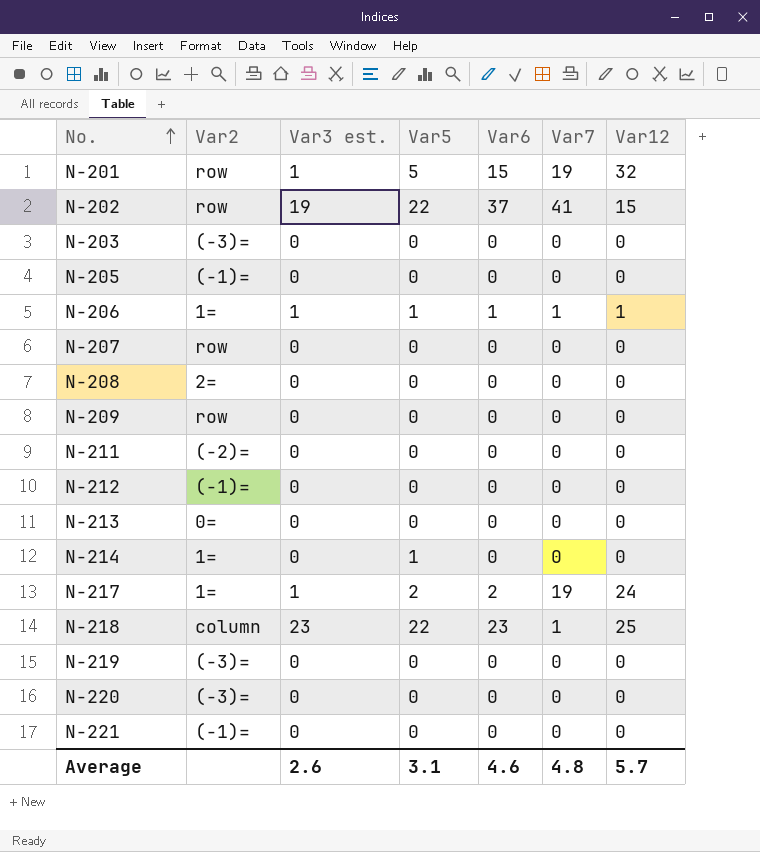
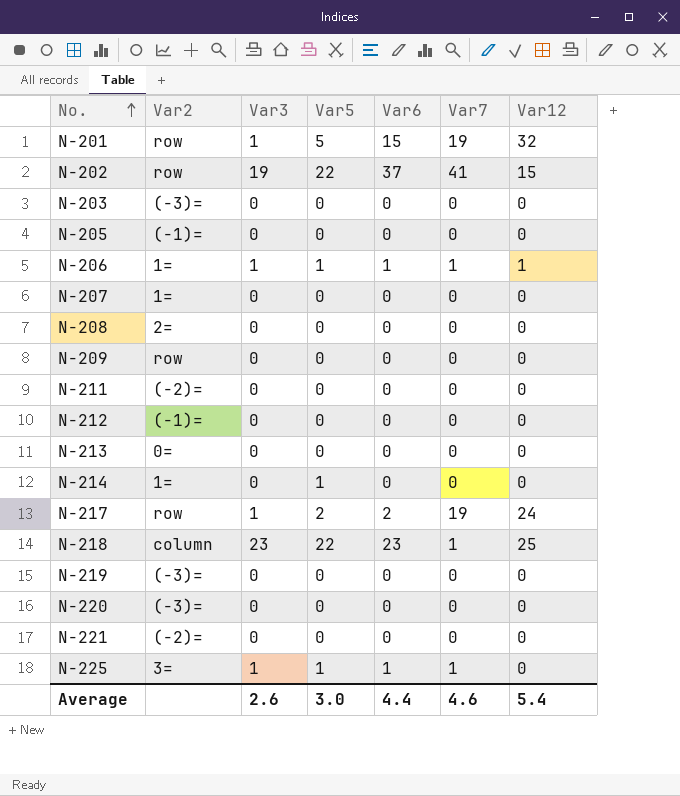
column name: Var3 est. -> Var3
N-207 | Var2: row -> 1=
N-217 | Var2: 1= -> row
N-221 | Var2: (-1)= -> (-2)=
row N-225: none -> 3= | 1 | 1 | 1 | 1 | 0
Average | Var5: 3.1 -> 3.0
Average | Var6: 4.6 -> 4.4
Average | Var7: 4.8 -> 4.6
Average | Var12: 5.7 -> 5.4

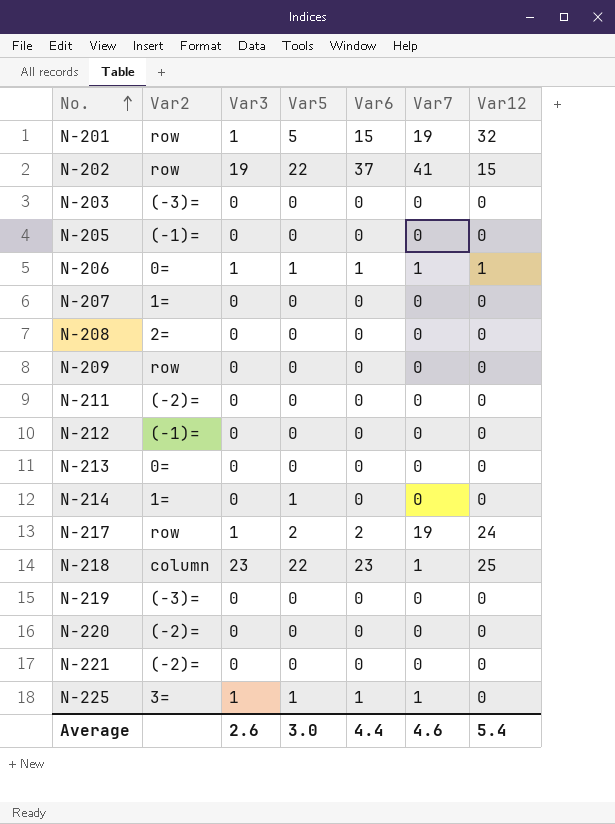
N-206 | Var2: 1= -> 0=
N-220 | Var2: (-3)= -> (-2)=

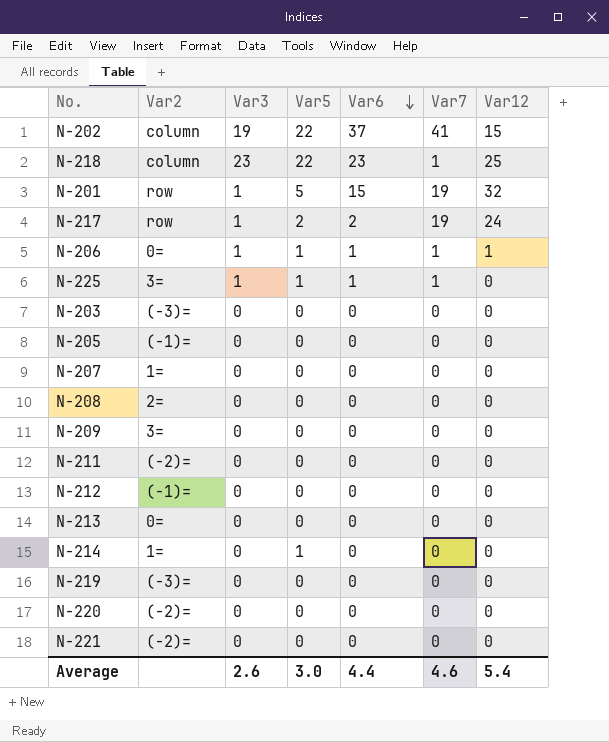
row order: No. ascending -> Var6 descending
N-202 | Var2: row -> column
N-209 | Var2: row -> 3=

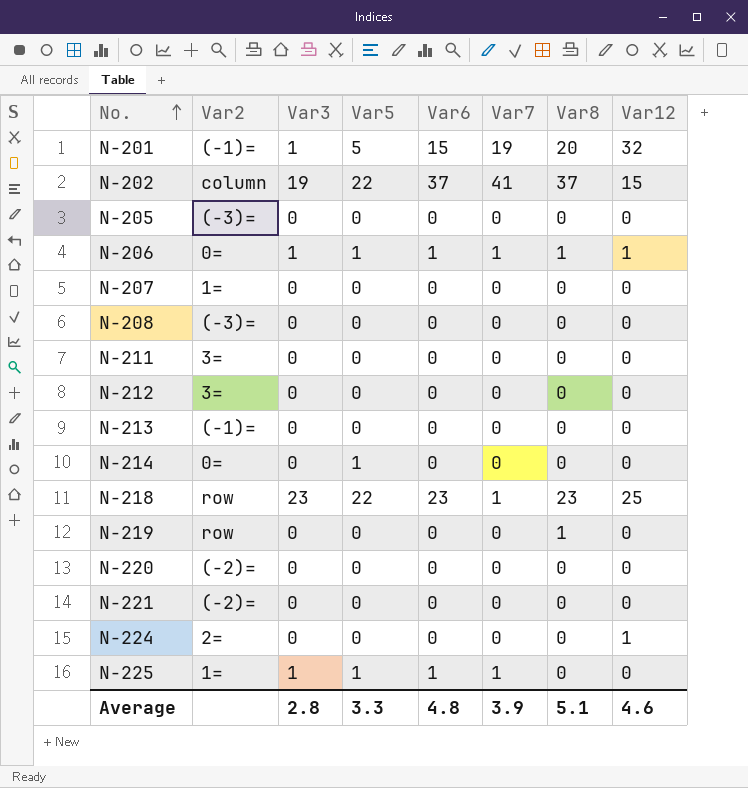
row order: Var6 descending -> No. ascending
column Var8 | position: none -> 7
row N-217: row | 1 | 2 | 2 | 19 | 24 -> none
row N-203: (-3)= | 0 | 0 | 0 | 0 | 0 -> none
row N-209: 3= | 0 | 0 | 0 | 0 | 0 -> none
N-201 | Var2: row -> (-1)=
N-205 | Var2: (-1)= -> (-3)=
N-208 | Var2: 2= -> (-3)=
N-211 | Var2: (-2)= -> 3=
N-212 | Var2: (-1)= -> 3=
N-213 | Var2: 0= -> (-1)=
N-214 | Var2: 1= -> 0=
N-218 | Var2: column -> row
N-219 | Var2: (-3)= -> row
row N-224: none -> 2= | 0 | 0 | 0 | 0 | 0 | 1
N-225 | Var2: 3= -> 1=
Average | Var3: 2.6 -> 2.8
Average | Var5: 3.0 -> 3.3
Average | Var6: 4.4 -> 4.8
Average | Var7: 4.6 -> 3.9
Average | Var12: 5.4 -> 4.6

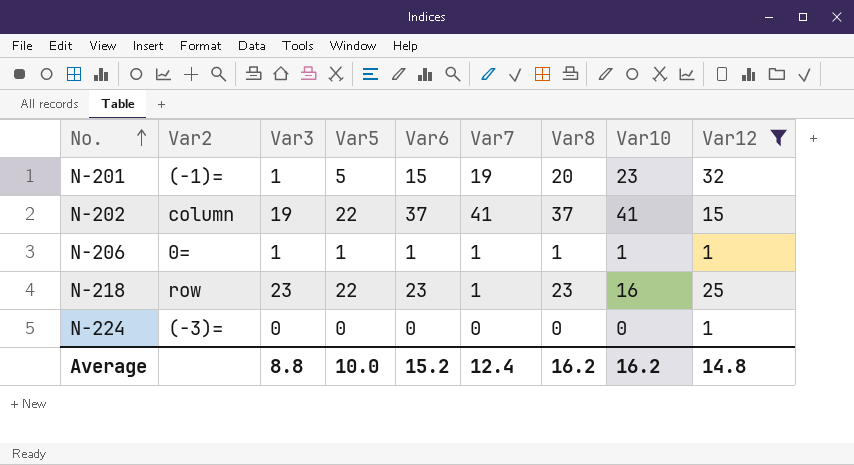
filter: none -> Var12 != 0
column Var10 | position: none -> 8
N-224 | Var2: 2= -> (-3)=
Average | Var3: 2.8 -> 8.8
Average | Var5: 3.3 -> 10.0
Average | Var6: 4.8 -> 15.2
Average | Var7: 3.9 -> 12.4
Average | Var8: 5.1 -> 16.2
Average | Var12: 4.6 -> 14.8

